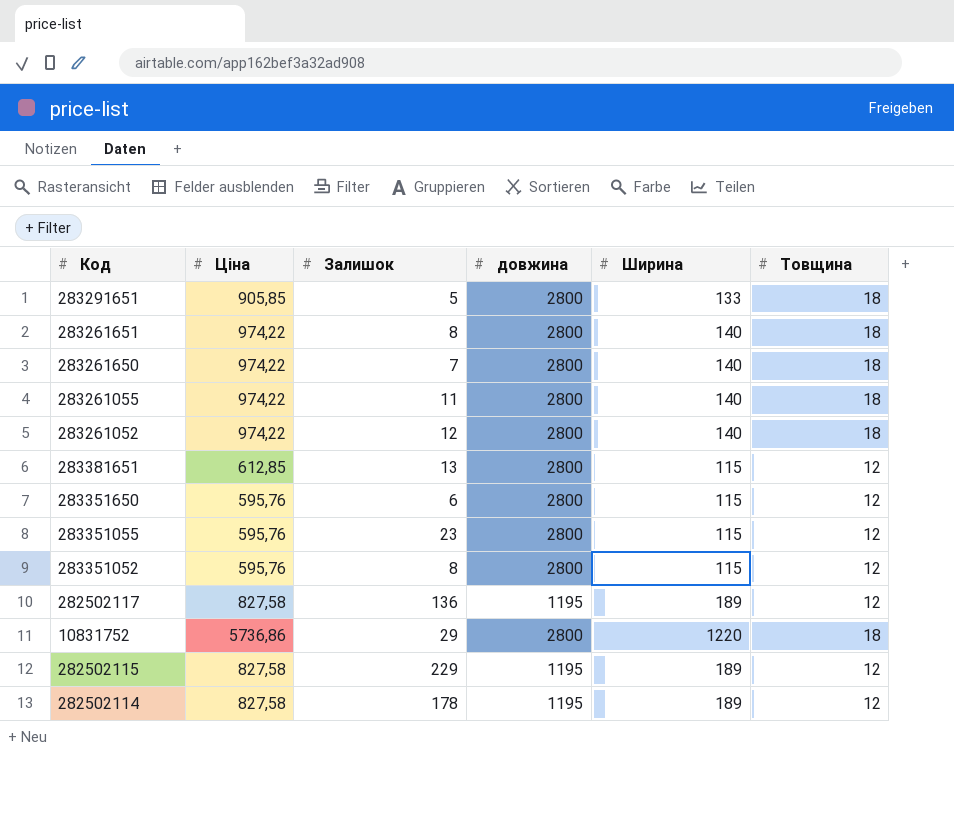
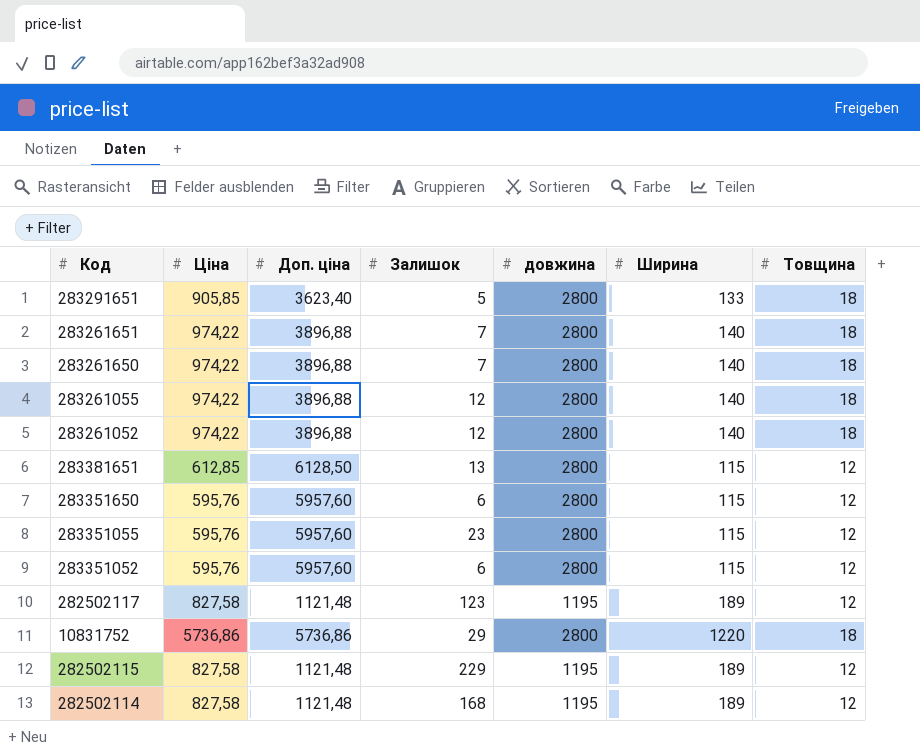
column Доп. ціна | position: none -> 3
283261651 | Залишок: 8 -> 7
283261055 | Залишок: 11 -> 12
283351052 | Залишок: 8 -> 6
282502117 | Залишок: 136 -> 123
282502114 | Залишок: 178 -> 168

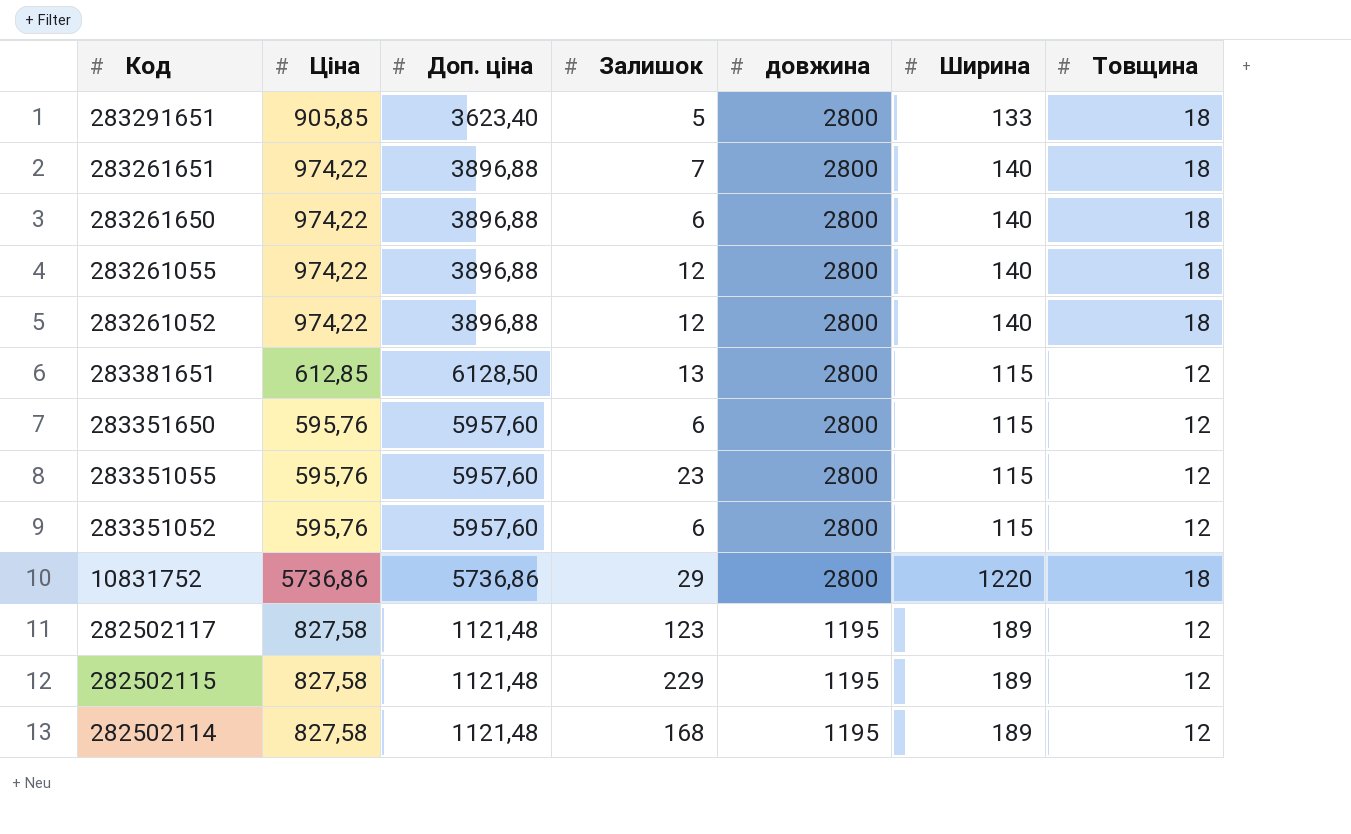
row order: none -> довжина descending
283261650 | Залишок: 7 -> 6

